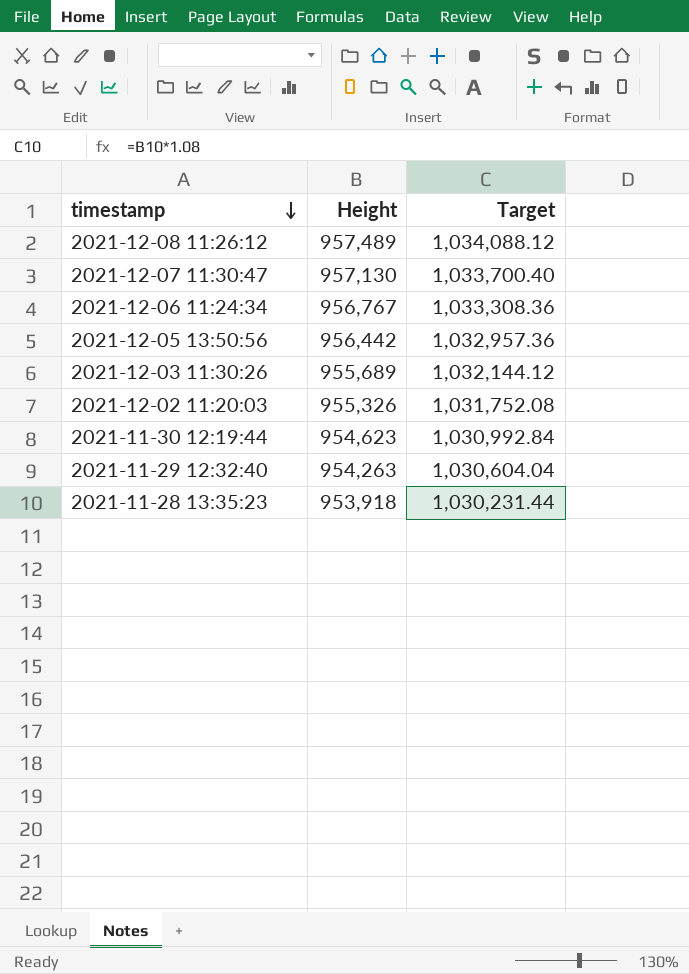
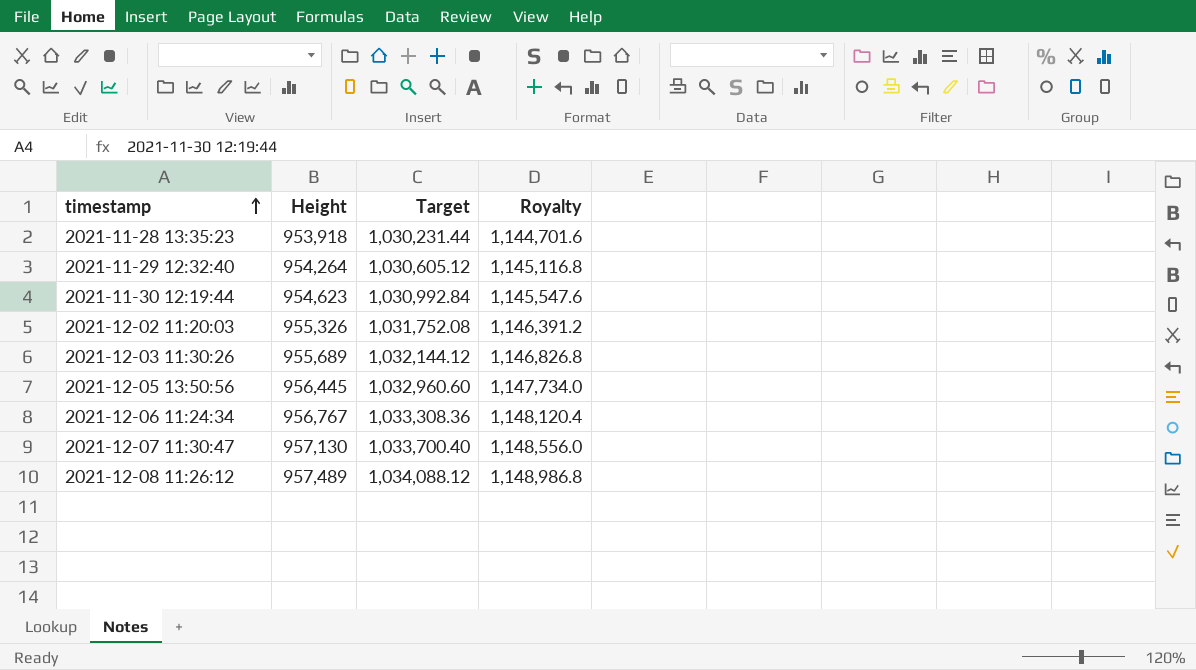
row order: timestamp descending -> timestamp ascending
column Royalty | formula: none -> [Height] * 1.2
2021-11-29 12:32:40 | Height: 954,263 -> 954,264
2021-11-29 12:32:40 | Target: 1,030,604.04 -> 1,030,605.12
2021-12-05 13:50:56 | Height: 956,442 -> 956,445
2021-12-05 13:50:56 | Target: 1,032,957.36 -> 1,032,960.60

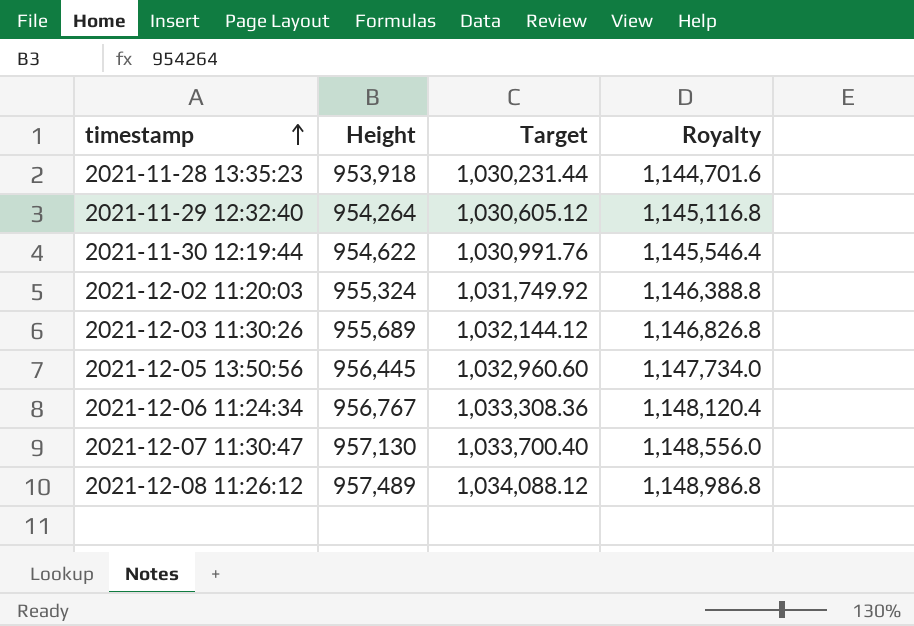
2021-11-30 12:19:44 | Height: 954,623 -> 954,622
2021-11-30 12:19:44 | Target: 1,030,992.84 -> 1,030,991.76
2021-11-30 12:19:44 | Royalty: 1,145,547.6 -> 1,145,546.4
2021-12-02 11:20:03 | Height: 955,326 -> 955,324
2021-12-02 11:20:03 | Target: 1,031,752.08 -> 1,031,749.92
2021-12-02 11:20:03 | Royalty: 1,146,391.2 -> 1,146,388.8

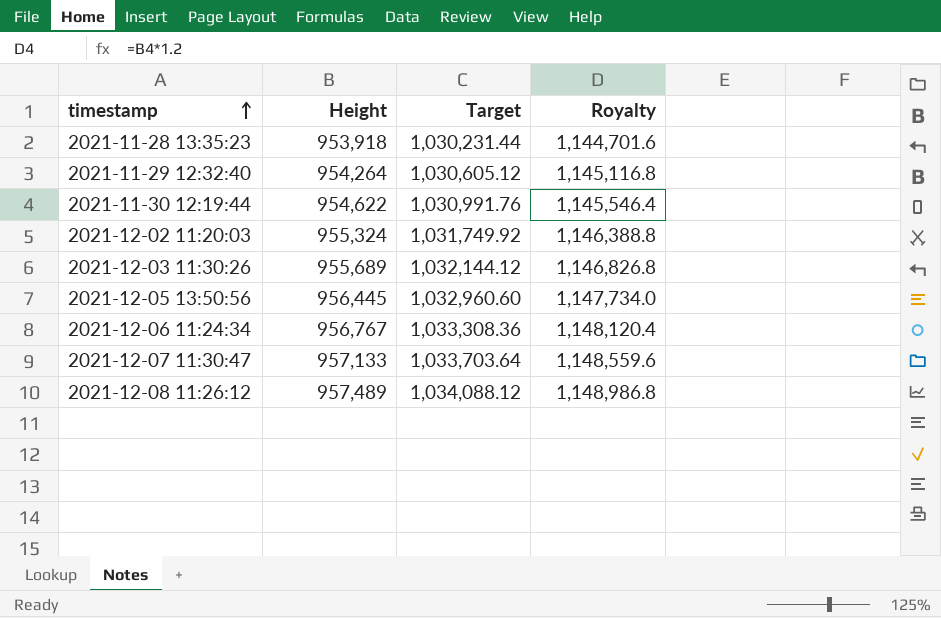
2021-12-07 11:30:47 | Height: 957,130 -> 957,133
2021-12-07 11:30:47 | Target: 1,033,700.40 -> 1,033,703.64
2021-12-07 11:30:47 | Royalty: 1,148,556.0 -> 1,148,559.6

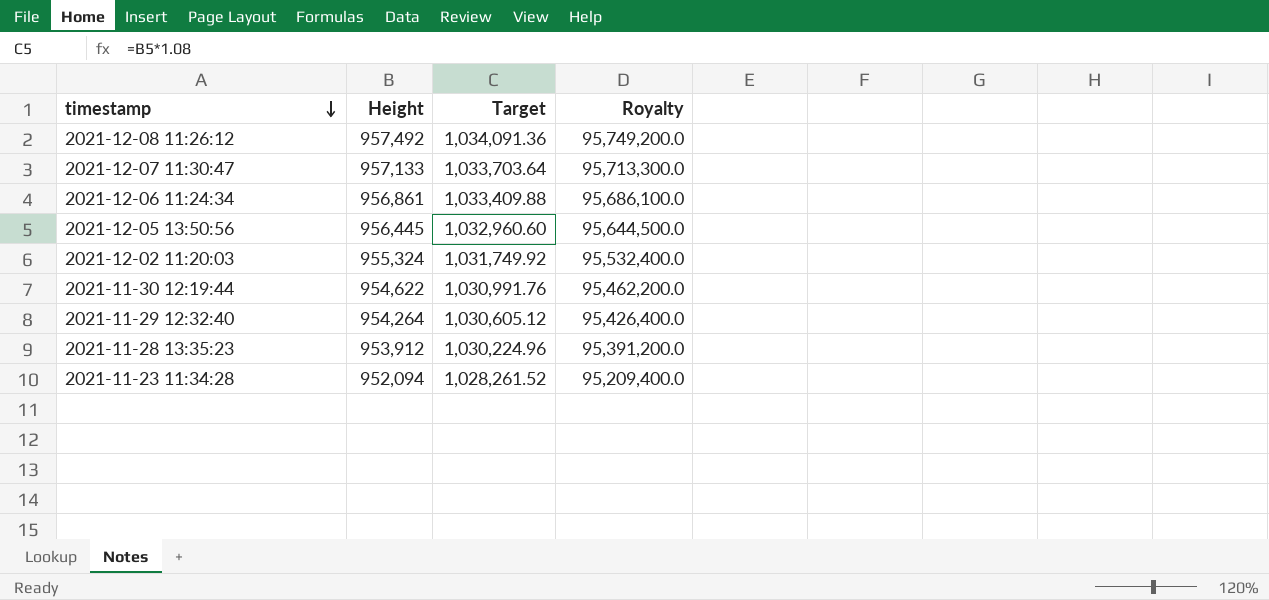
row order: timestamp ascending -> timestamp descending
column Royalty | formula: [Height] * 1.2 -> [Height] * 100
row 2021-12-03 11:30:26: 955,689 | 1,032,144.12 | 1,146,826.8 -> none
2021-12-08 11:26:12 | Height: 957,489 -> 957,492
2021-12-08 11:26:12 | Target: 1,034,088.12 -> 1,034,091.36
2021-12-06 11:24:34 | Height: 956,767 -> 956,861
2021-12-06 11:24:34 | Target: 1,033,308.36 -> 1,033,409.88
2021-11-28 13:35:23 | Height: 953,918 -> 953,912
2021-11-28 13:35:23 | Target: 1,030,231.44 -> 1,030,224.96
row 2021-11-23 11:34:28: none -> 952,094 | 1,028,261.52 | 95,209,400.0

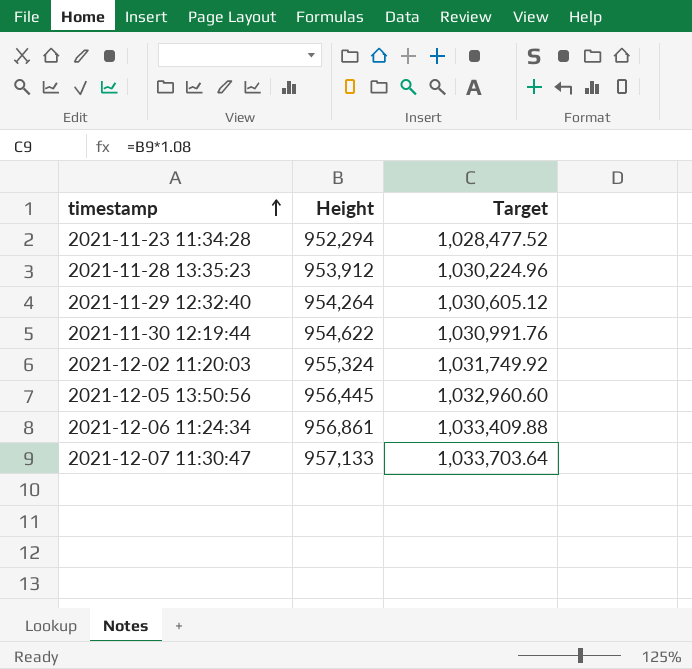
row order: timestamp descending -> timestamp ascending
column Royalty | formula: [Height] * 100 -> none
row 2021-12-08 11:26:12: 957,492 | 1,034,091.36 | 95,749,200.0 -> none
2021-11-23 11:34:28 | Height: 952,094 -> 952,294
2021-11-23 11:34:28 | Target: 1,028,261.52 -> 1,028,477.52

